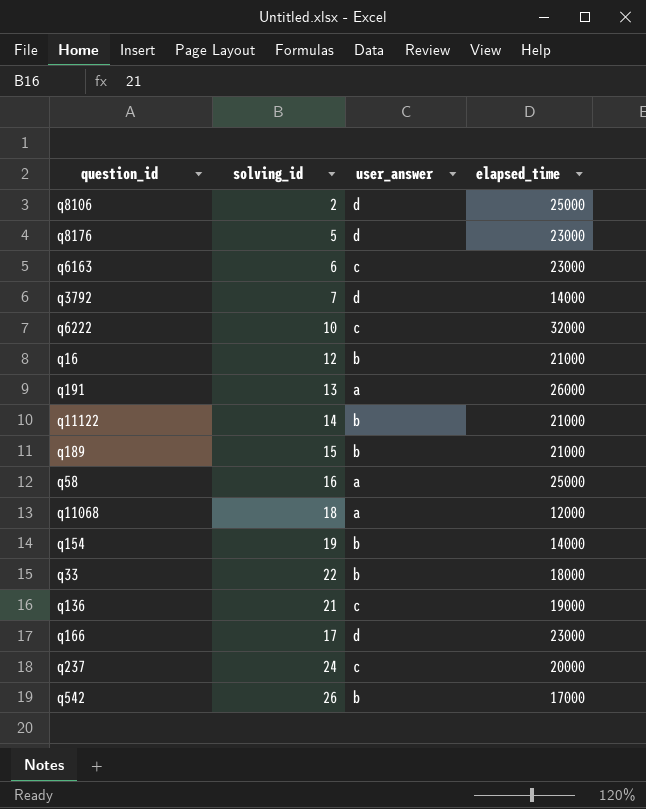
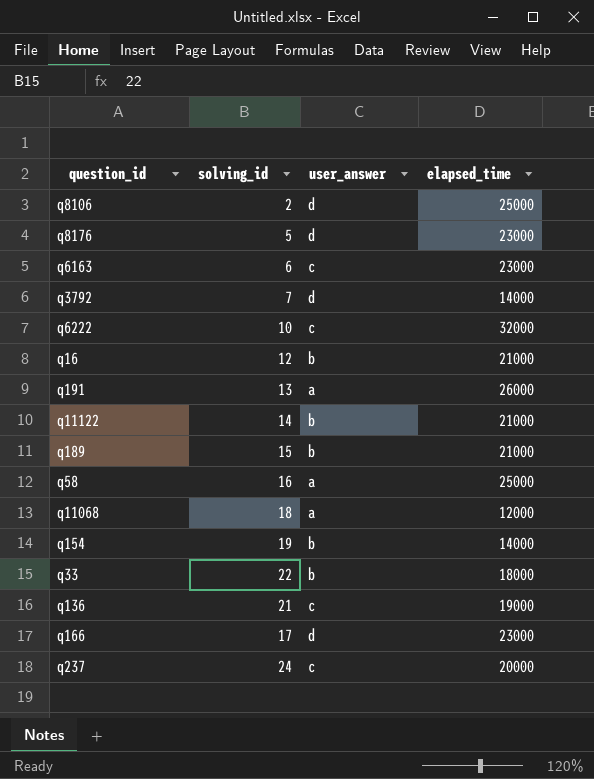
row q542: 26 | b | 17000 -> none

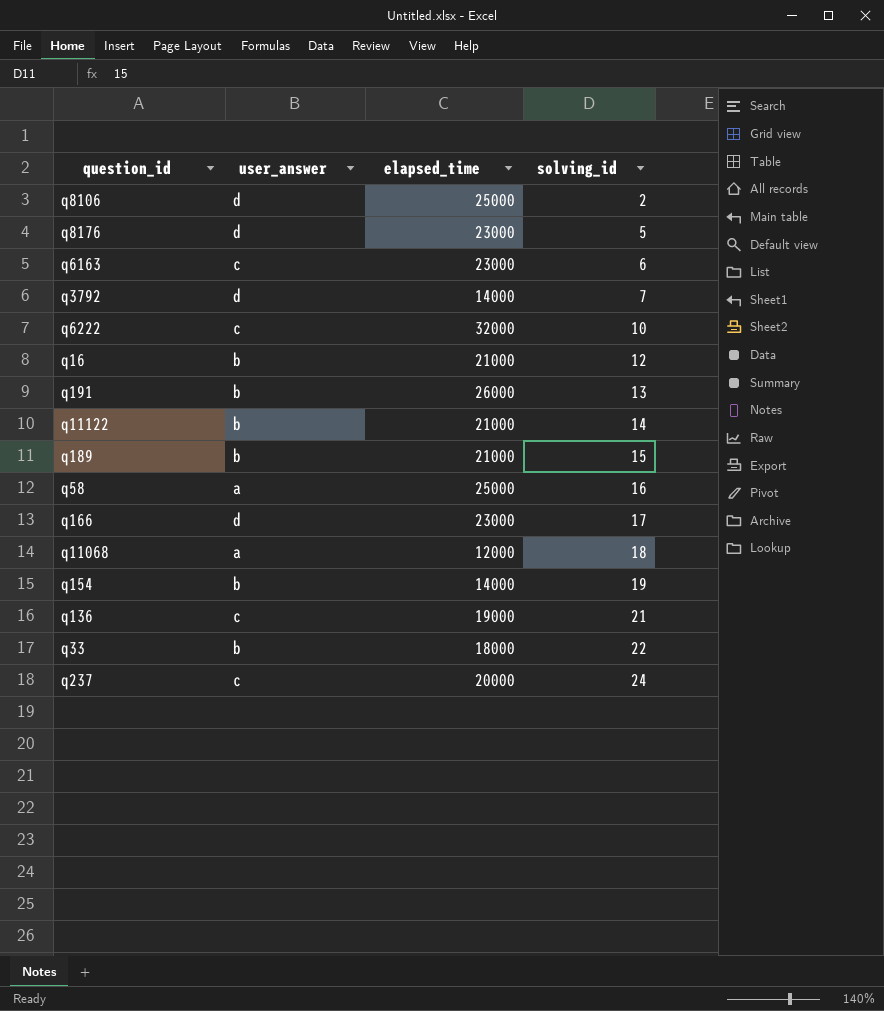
row order: none -> solving_id ascending
column solving_id | position: 2 -> 4
q191 | user_answer: a -> b

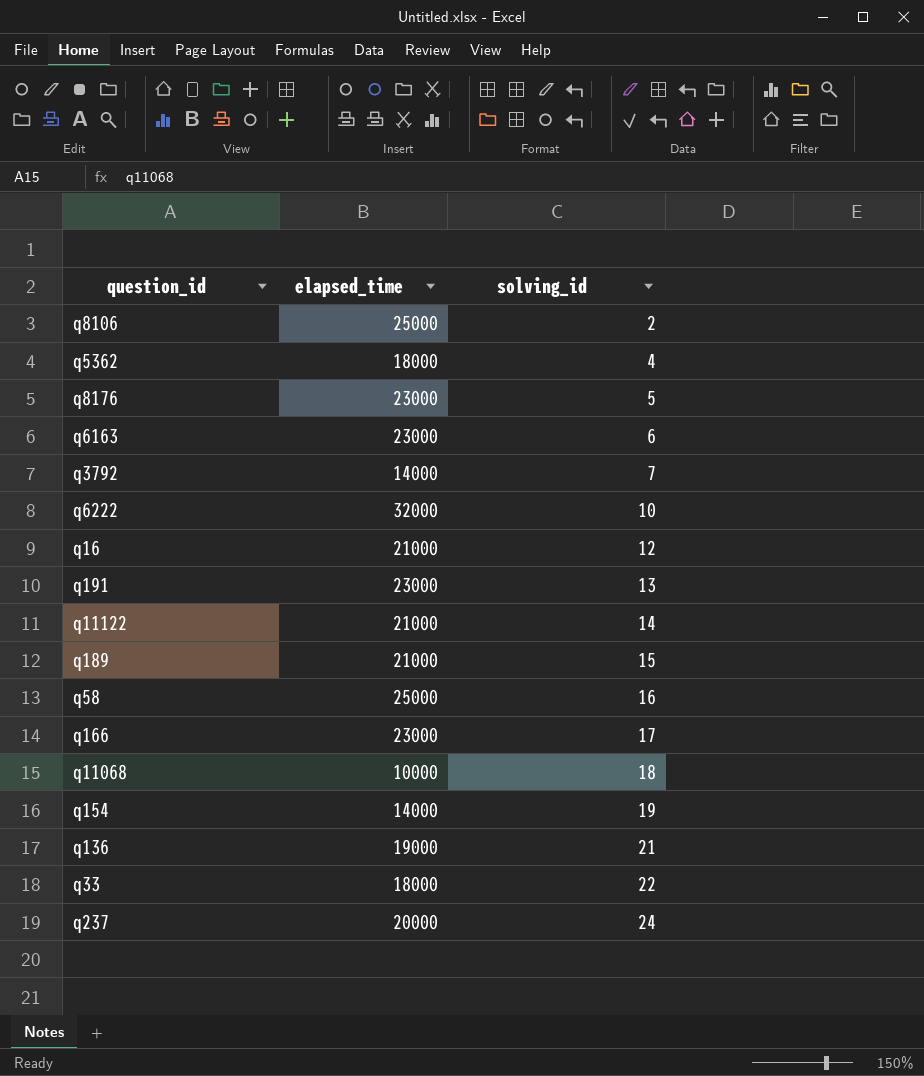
column user_answer | position: 2 -> none
row q5362: none -> 18000 | 4
q191 | elapsed_time: 26000 -> 23000
q11068 | elapsed_time: 12000 -> 10000

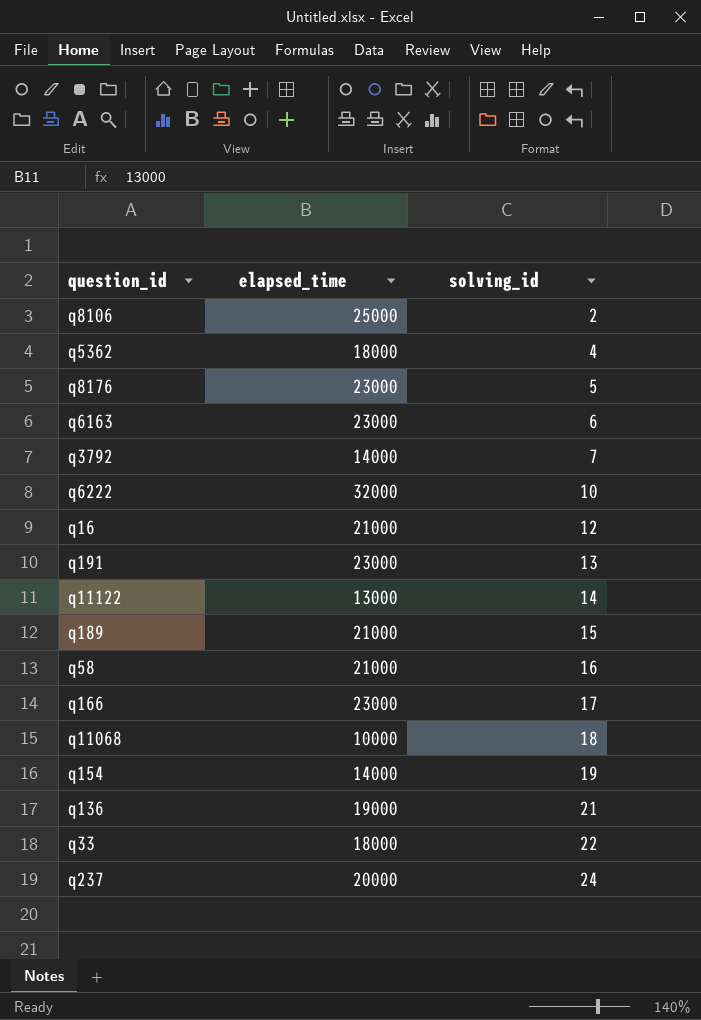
q11122 | elapsed_time: 21000 -> 13000
q58 | elapsed_time: 25000 -> 21000

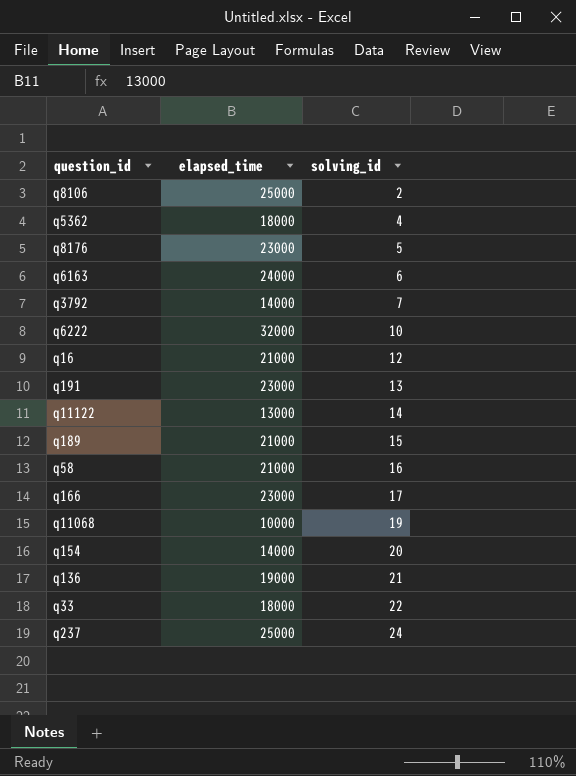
q6163 | elapsed_time: 23000 -> 24000
q11068 | solving_id: 18 -> 19
q154 | solving_id: 19 -> 20
q237 | elapsed_time: 20000 -> 25000

